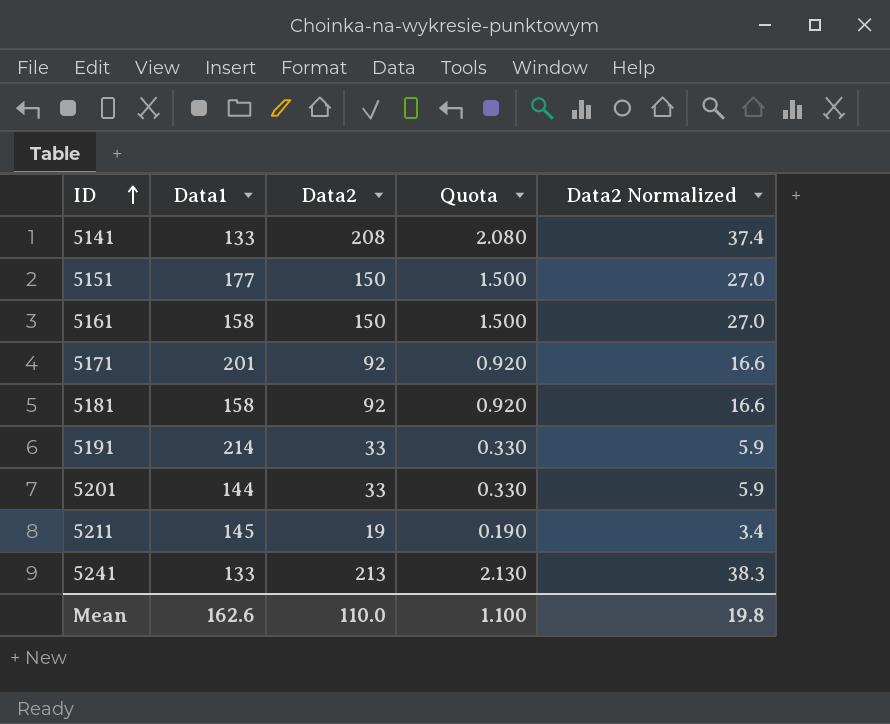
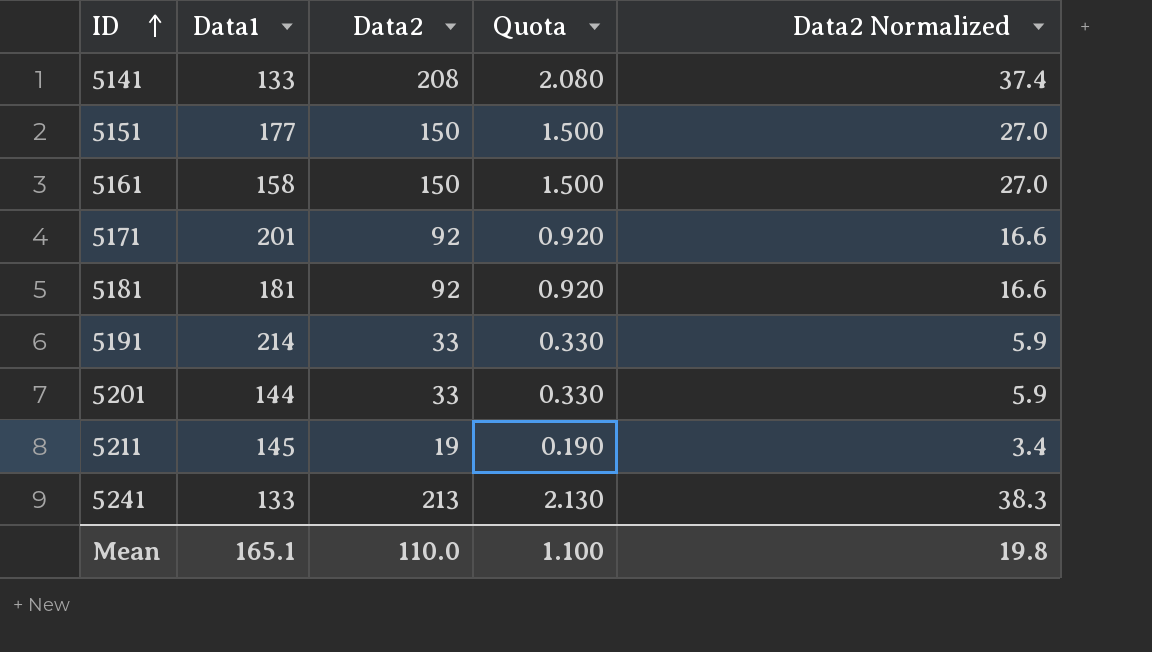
5181 | Data1: 158 -> 181
Mean | Data1: 162.6 -> 165.1

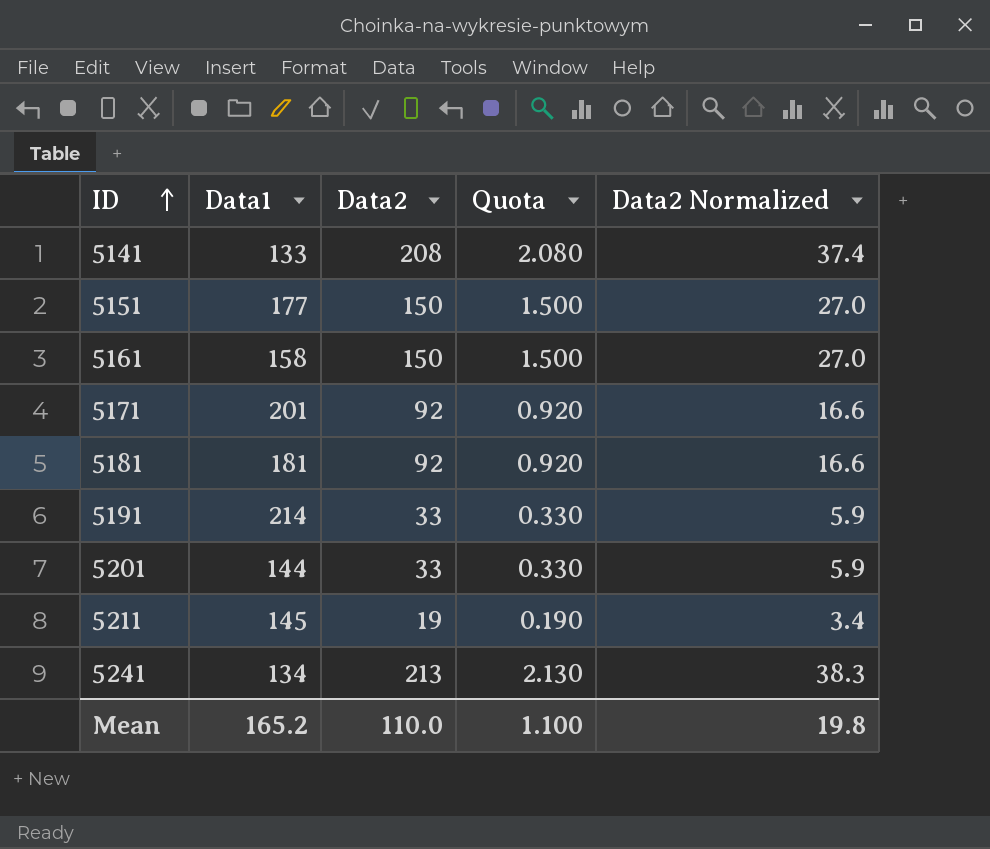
5241 | Data1: 133 -> 134
Mean | Data1: 165.1 -> 165.2

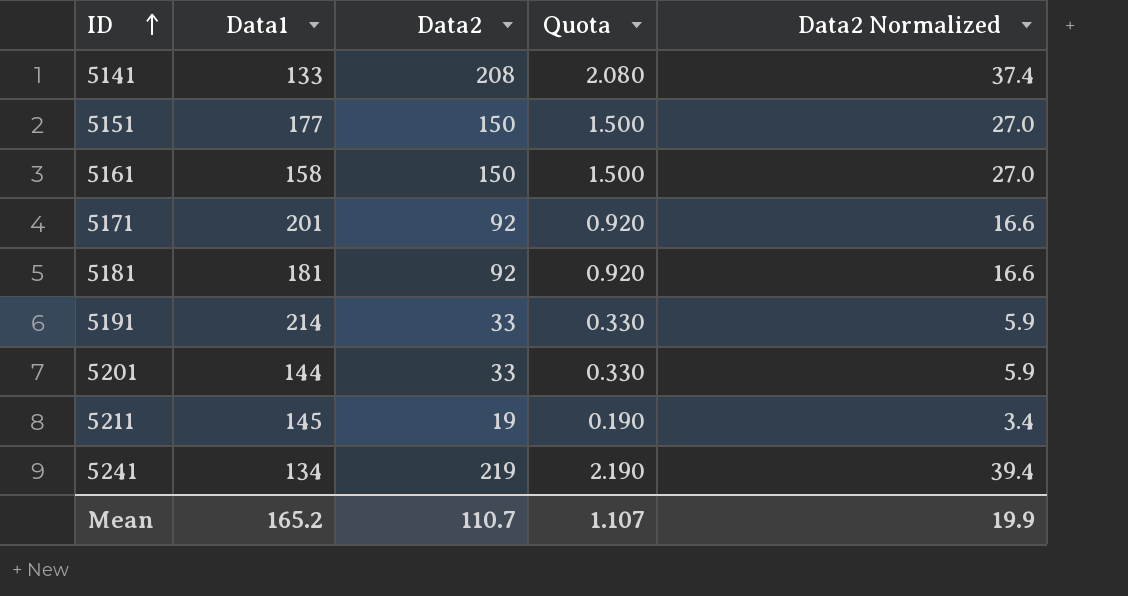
5241 | Data2: 213 -> 219
5241 | Quota: 2.130 -> 2.190
5241 | Data2 Normalized: 38.3 -> 39.4
Mean | Data2: 110.0 -> 110.7
Mean | Quota: 1.100 -> 1.107
Mean | Data2 Normalized: 19.8 -> 19.9

